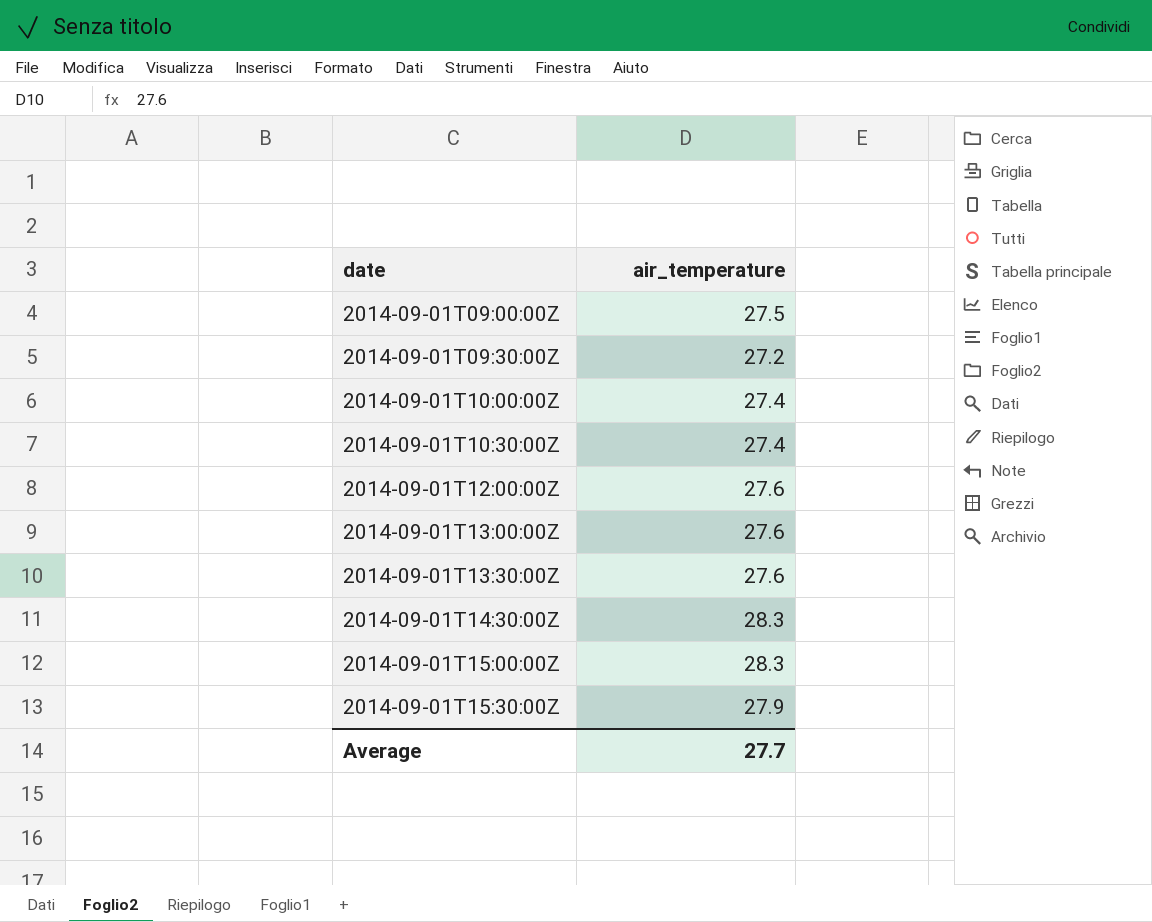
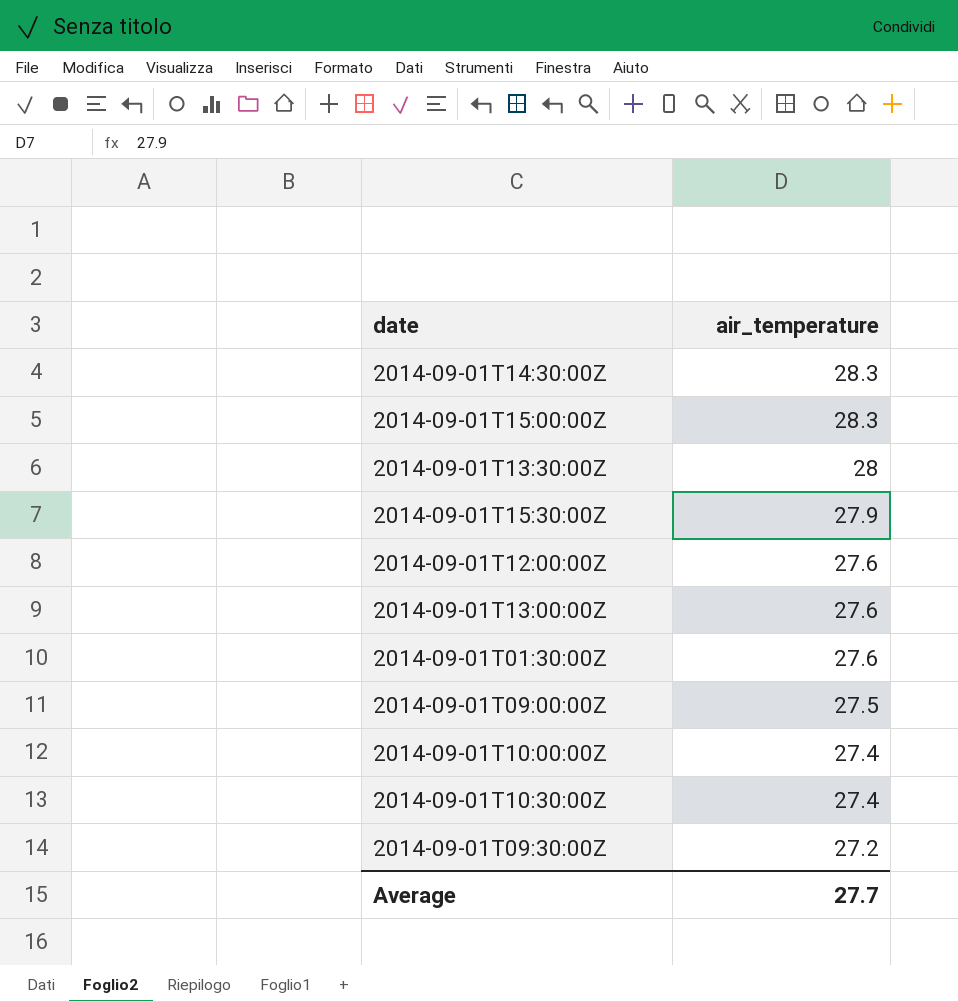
row order: date ascending -> air_temperature descending
2014-09-01T13:30:00Z | air_temperature: 27.6 -> 28
row 2014-09-01T01:30:00Z: none -> 27.6

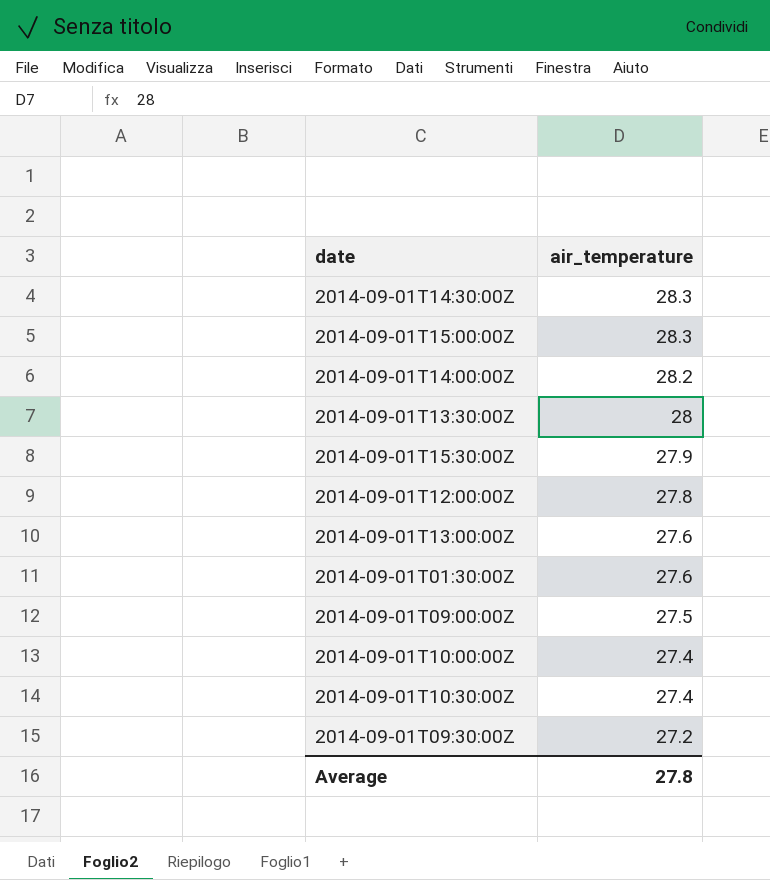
row 2014-09-01T14:00:00Z: none -> 28.2
2014-09-01T12:00:00Z | air_temperature: 27.6 -> 27.8
Average | air_temperature: 27.7 -> 27.8

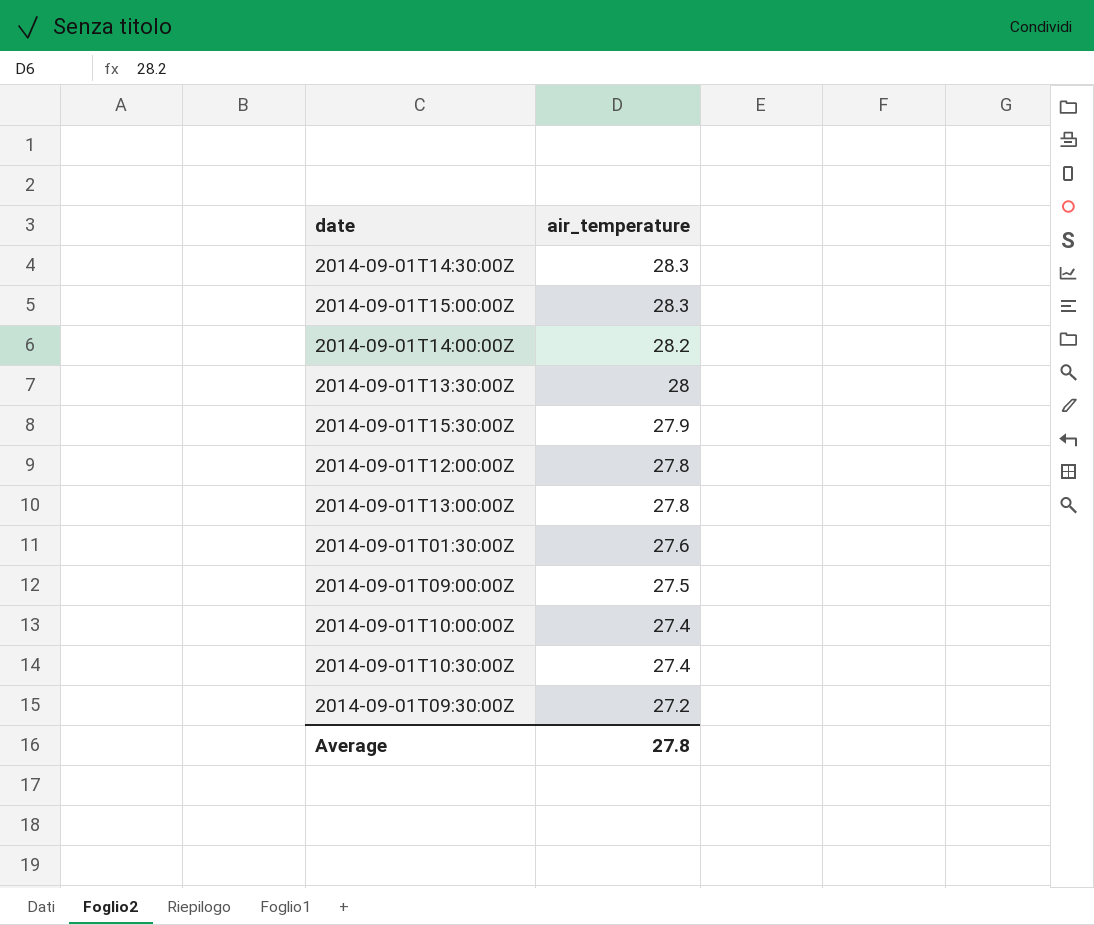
2014-09-01T13:00:00Z | air_temperature: 27.6 -> 27.8

